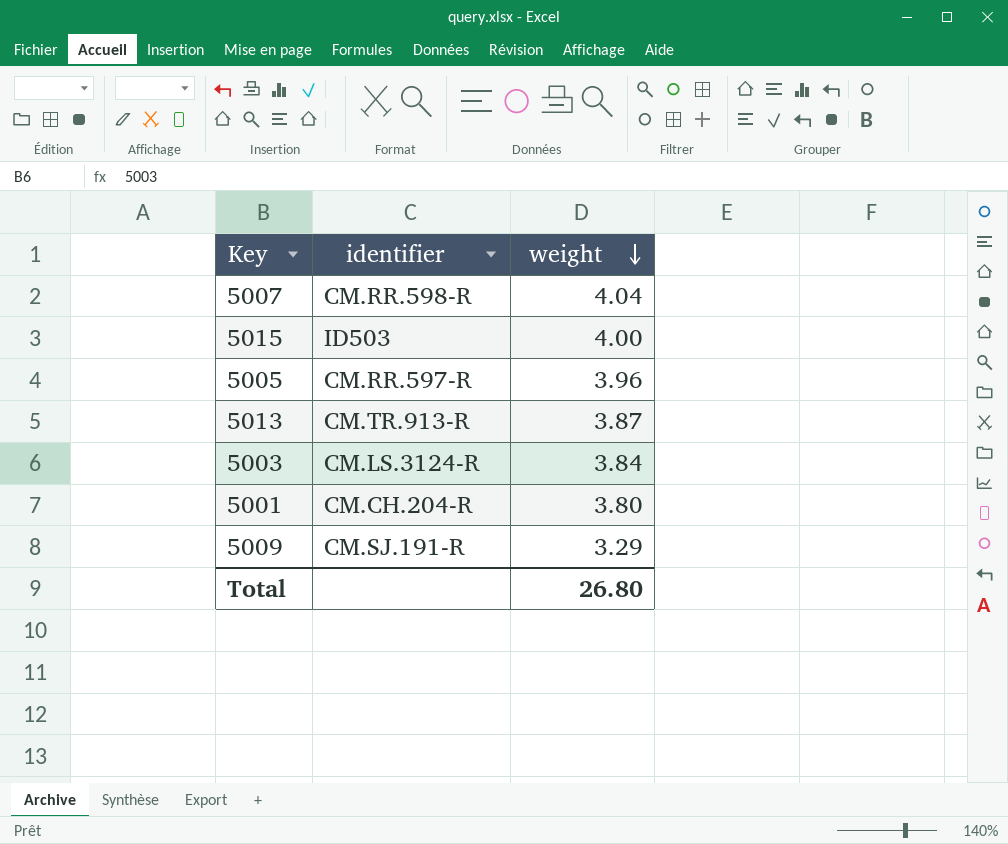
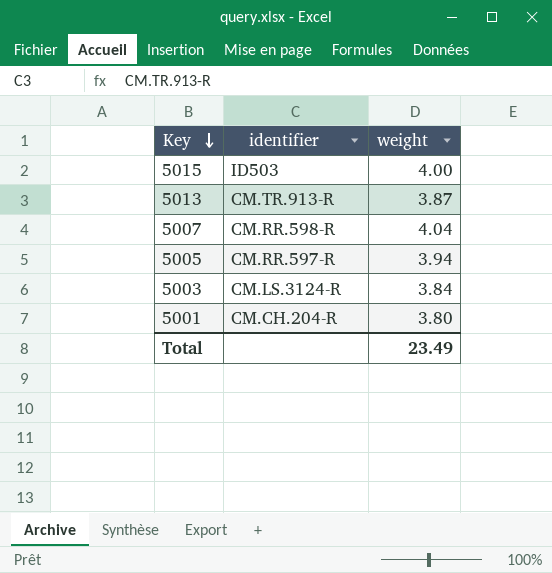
row order: weight descending -> Key descending
row 5009: CM.SJ.191-R | 3.29 -> none
5005 | weight: 3.96 -> 3.94
Total | weight: 26.80 -> 23.49

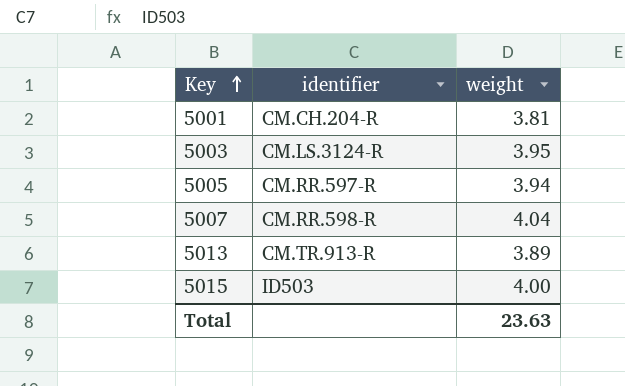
row order: Key descending -> Key ascending
5001 | weight: 3.80 -> 3.81
5003 | weight: 3.84 -> 3.95
5013 | weight: 3.87 -> 3.89
Total | weight: 23.49 -> 23.63

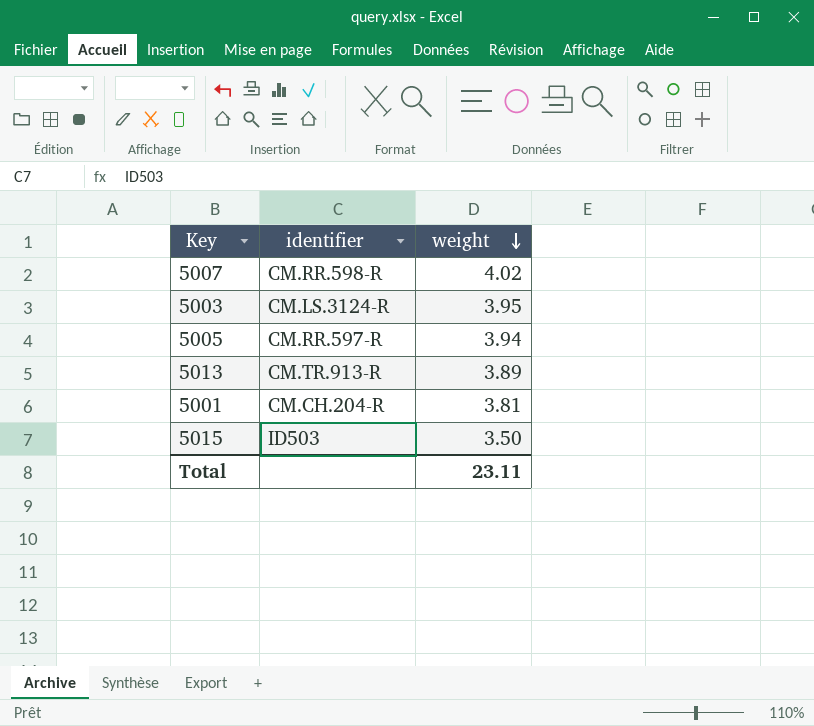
row order: Key ascending -> weight descending
5007 | weight: 4.04 -> 4.02
5015 | weight: 4.00 -> 3.50
Total | weight: 23.63 -> 23.11

